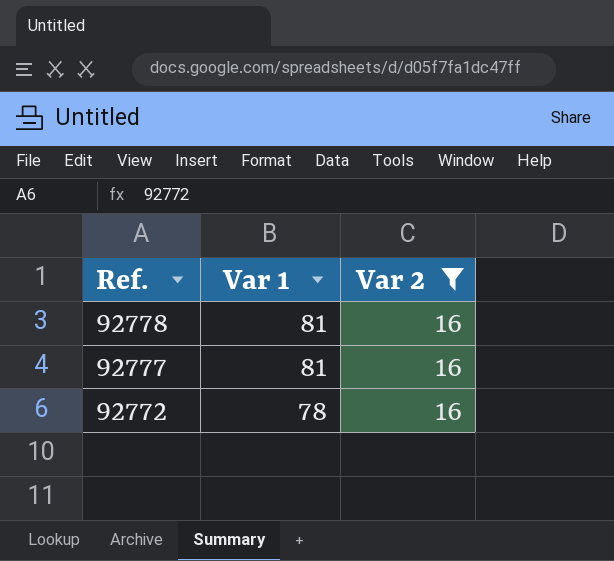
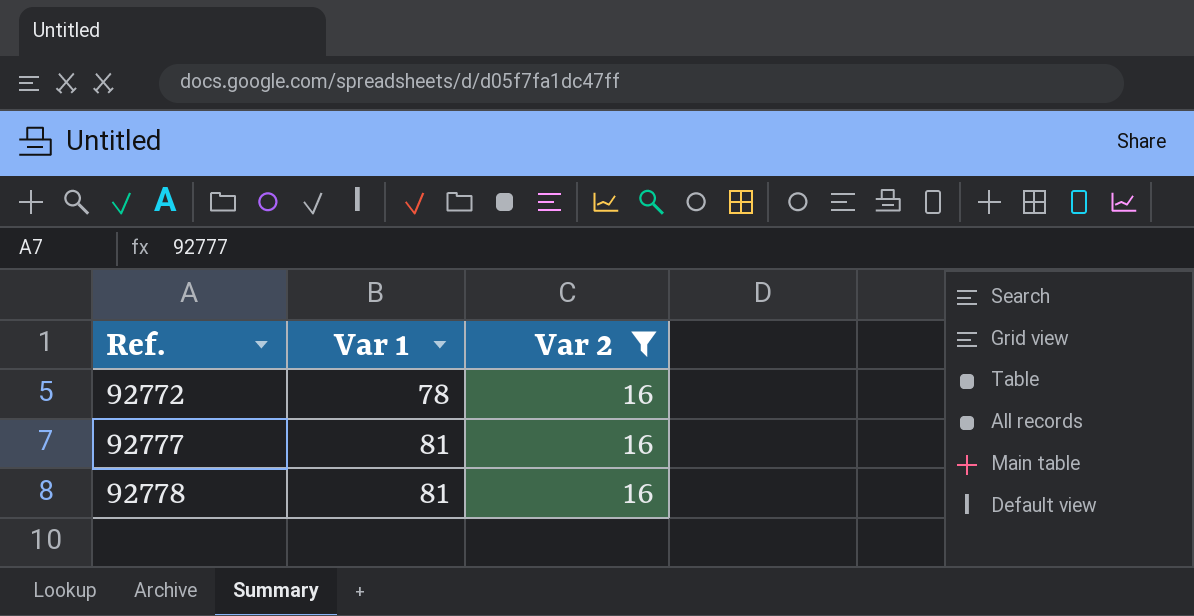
row order: Ref. descending -> Ref. ascending

